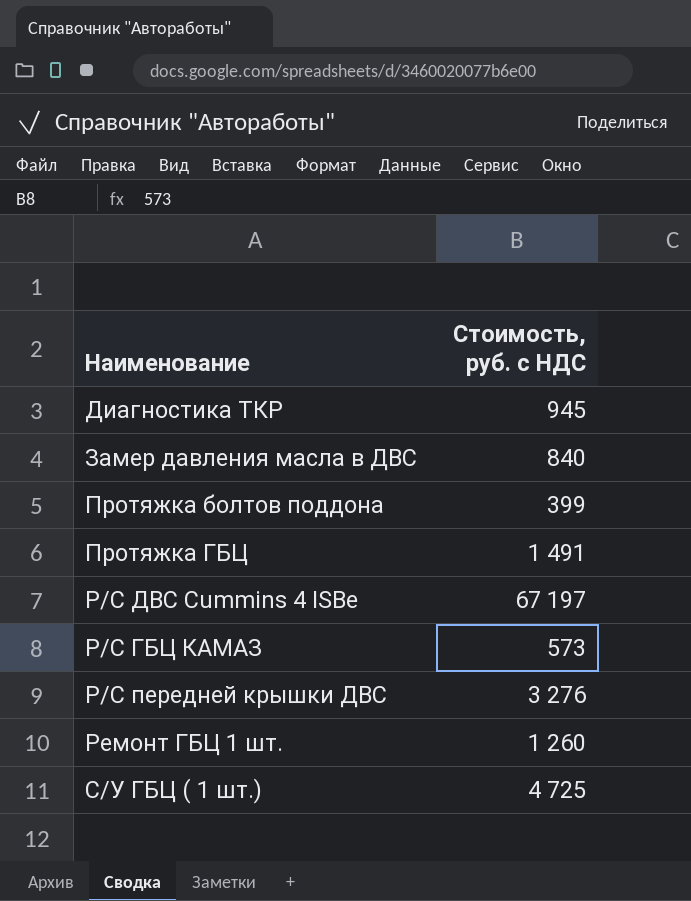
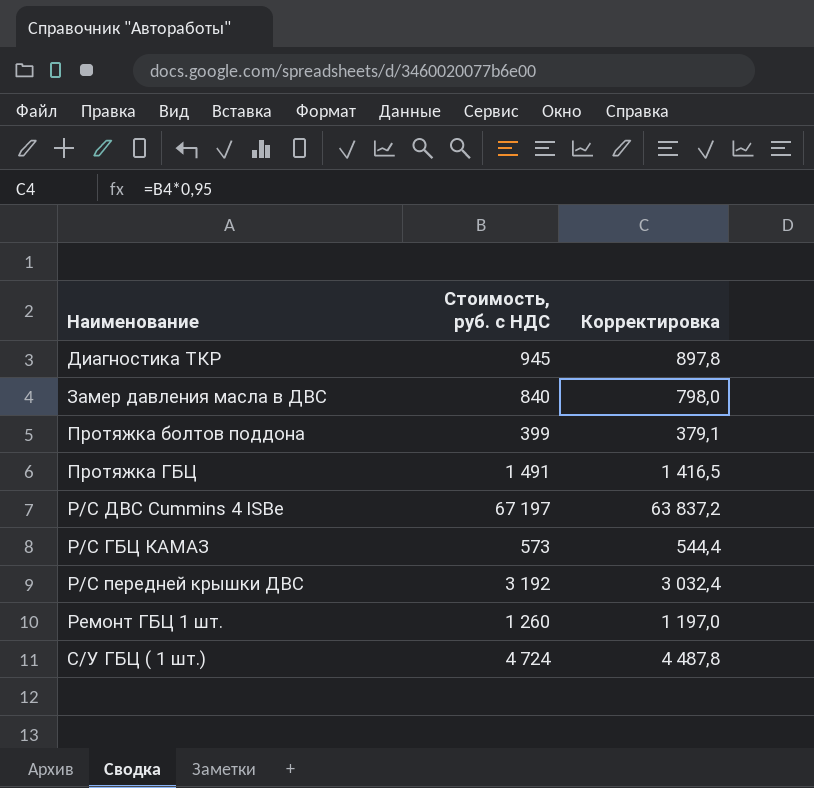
column Корректировка | formula: none -> [Стоимость, руб. с НДС] * 0,95
Р/С передней крышки ДВС | Стоимость, руб. с НДС: 3 276 -> 3 192
С/У ГБЦ ( 1 шт.) | Стоимость, руб. с НДС: 4 725 -> 4 724

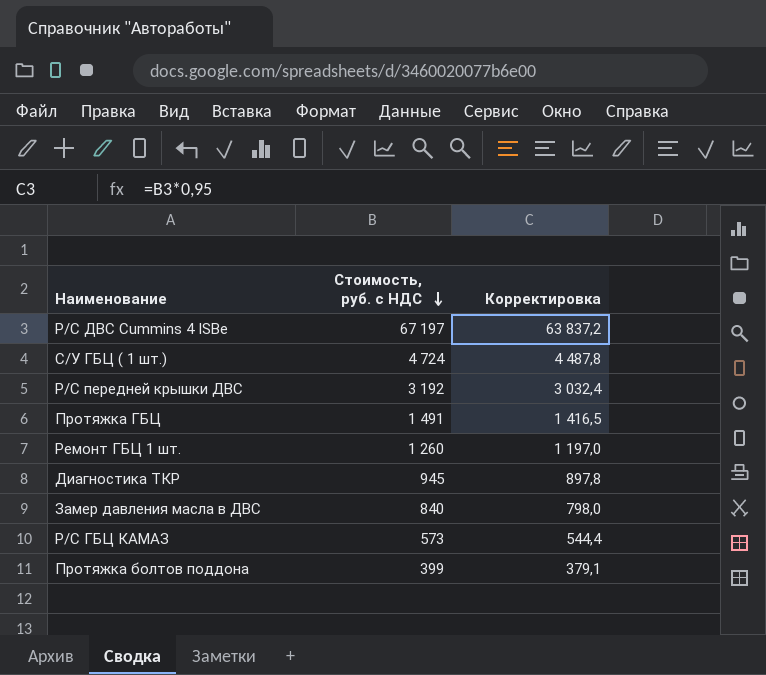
row order: none -> Стоимость, руб. с НДС descending

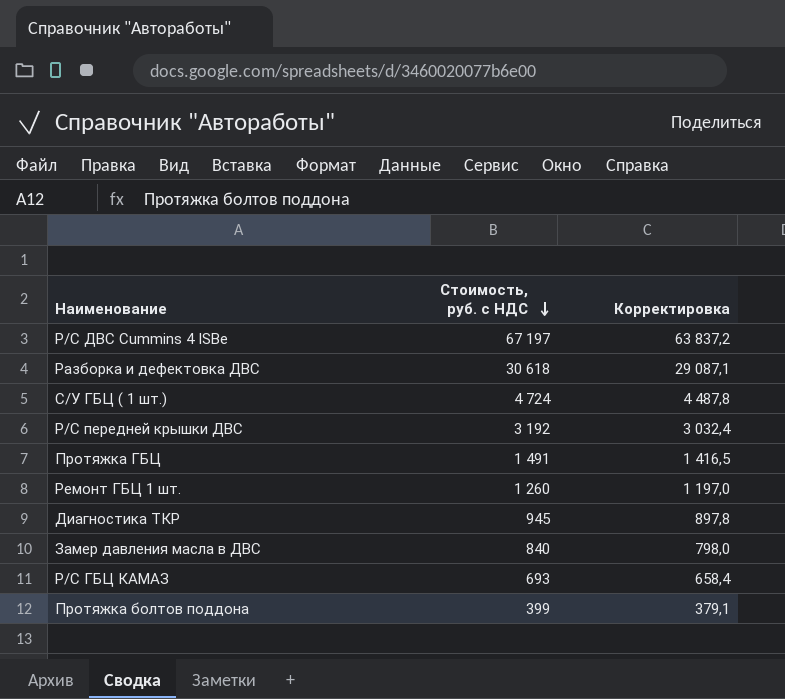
row Разборка и дефектовка ДВС: none -> 30 618 | 29 087,1
Р/С ГБЦ КАМАЗ | Стоимость, руб. с НДС: 573 -> 693
Р/С ГБЦ КАМАЗ | Корректировка: 544,4 -> 658,4

